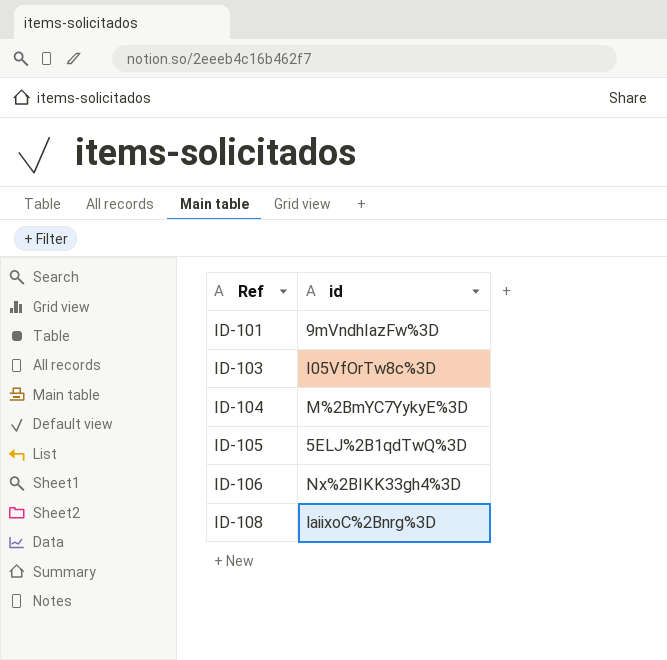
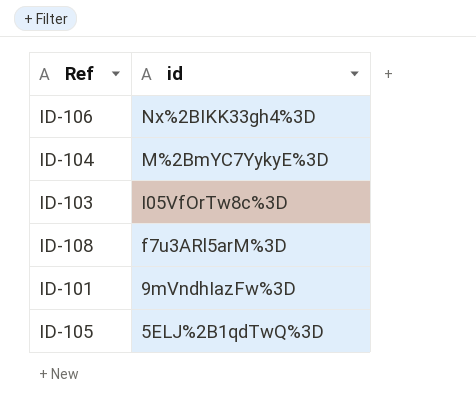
row order: Ref ascending -> id descending
ID-108 | id: laiixoC%2Bnrg%3D -> f7u3ARl5arM%3D

